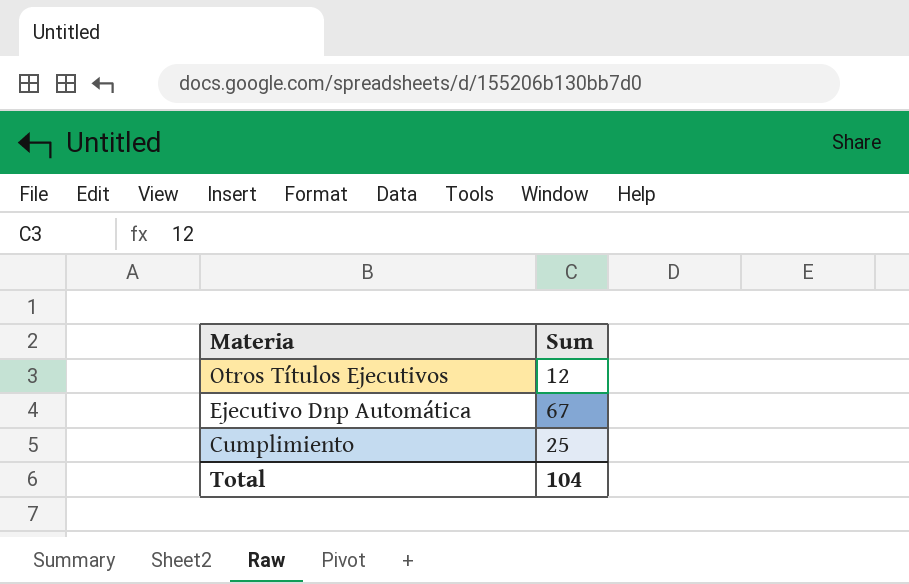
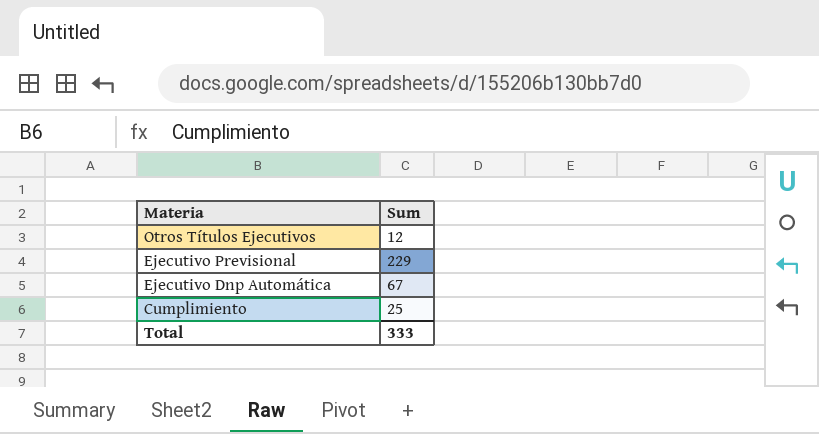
row Ejecutivo Previsional: none -> 229
Total | Sum: 104 -> 333

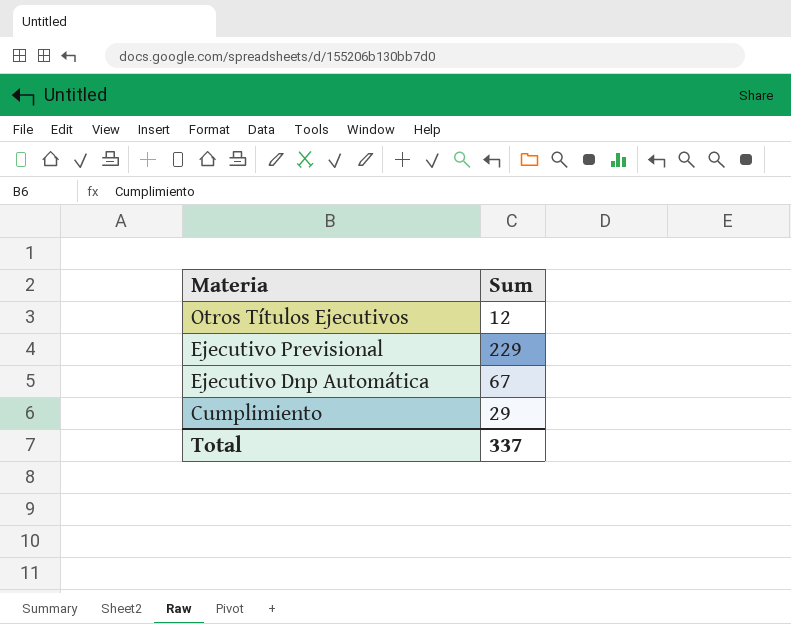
Cumplimiento | Sum: 25 -> 29
Total | Sum: 333 -> 337

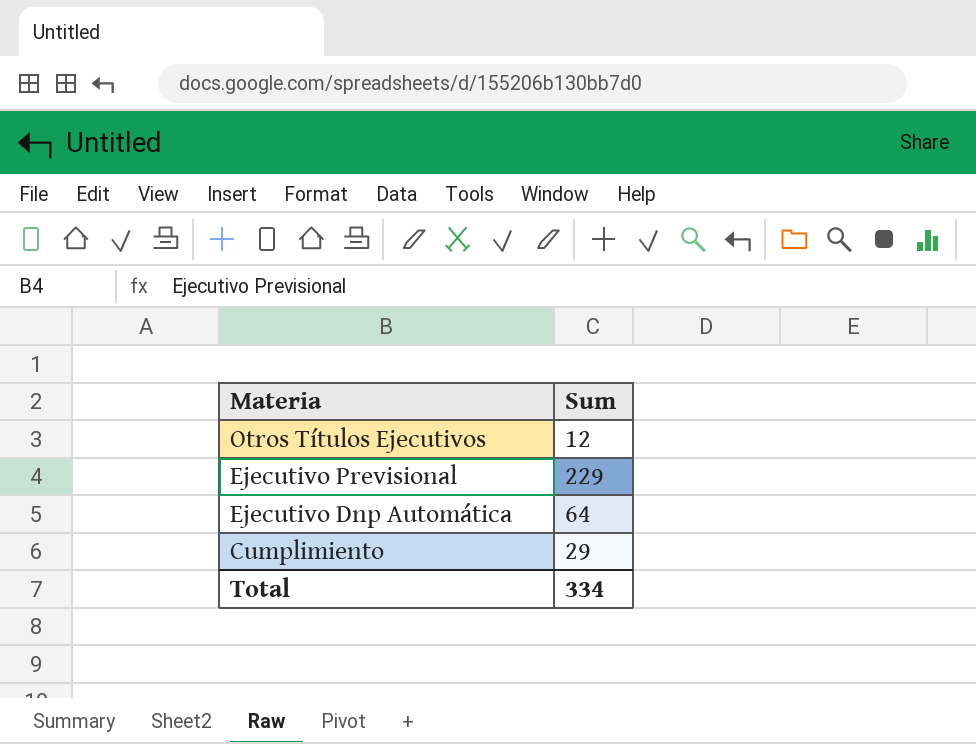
Ejecutivo Dnp Automática | Sum: 67 -> 64
Total | Sum: 337 -> 334

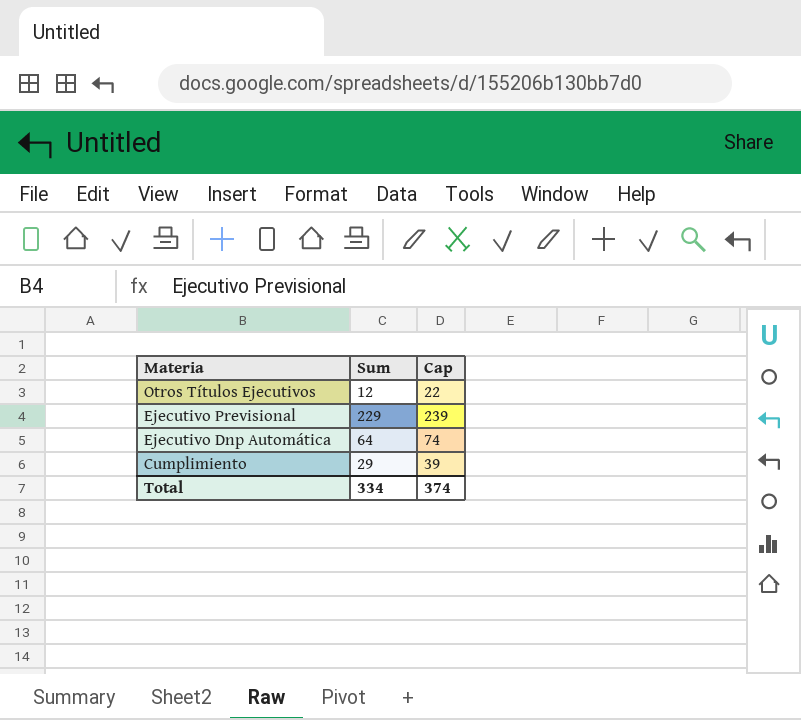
column Cap | formula: none -> [Sum] + 10

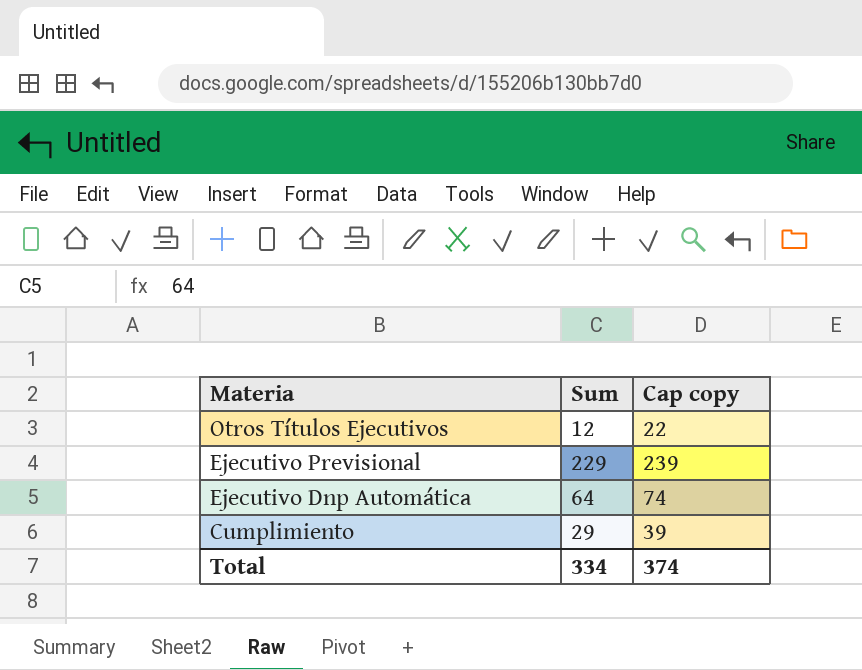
column name: Cap -> Cap copy

